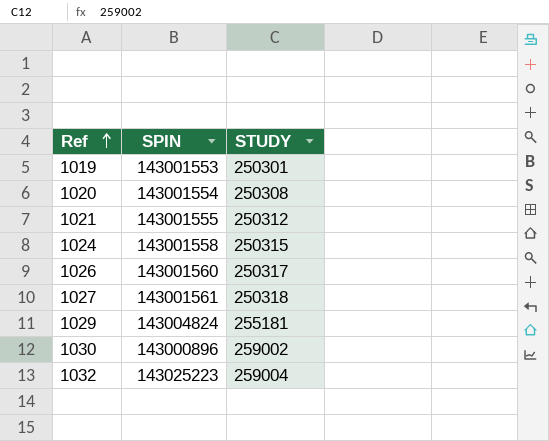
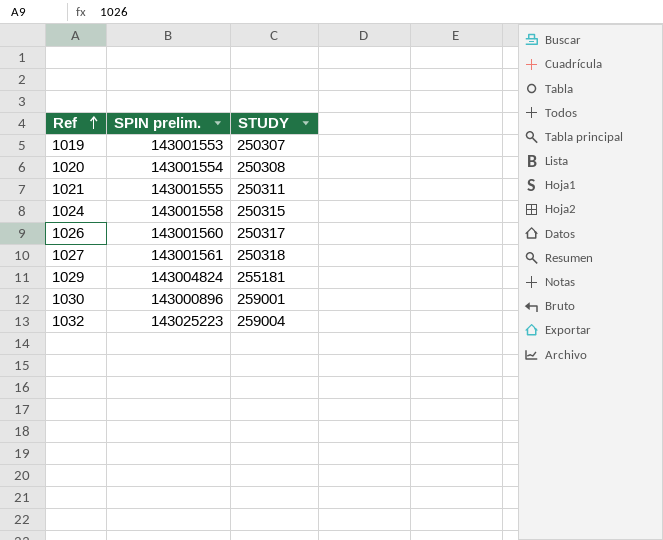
column name: SPIN -> SPIN prelim.
1019 | STUDY: 250301 -> 250307
1021 | STUDY: 250312 -> 250311
1030 | STUDY: 259002 -> 259001

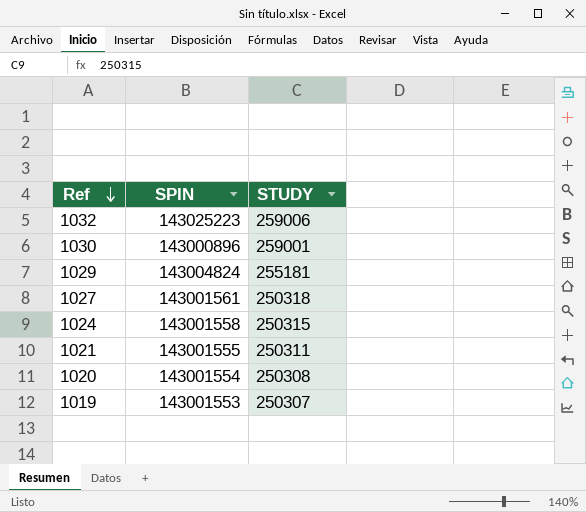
row order: Ref ascending -> Ref descending
column name: SPIN prelim. -> SPIN
row 1026: 143001560 | 250317 -> none
1032 | STUDY: 259004 -> 259006

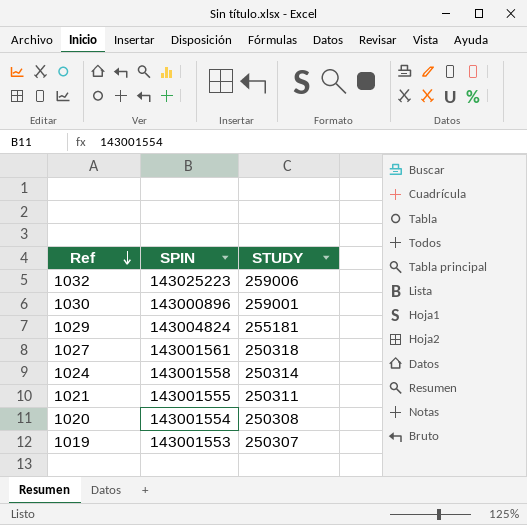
1024 | STUDY: 250315 -> 250314

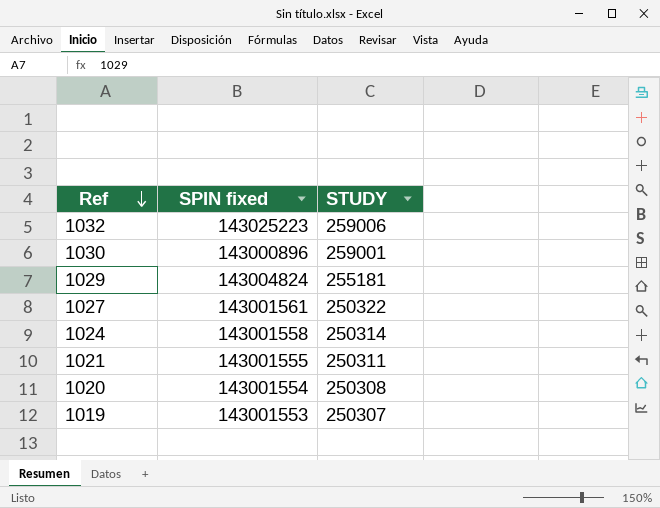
column name: SPIN -> SPIN fixed
1027 | STUDY: 250318 -> 250322

